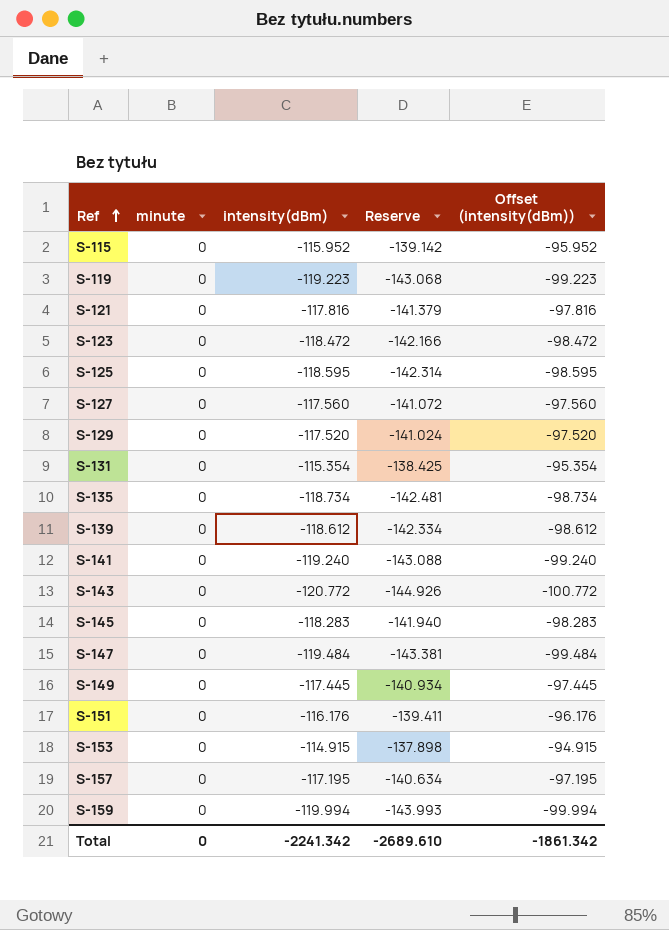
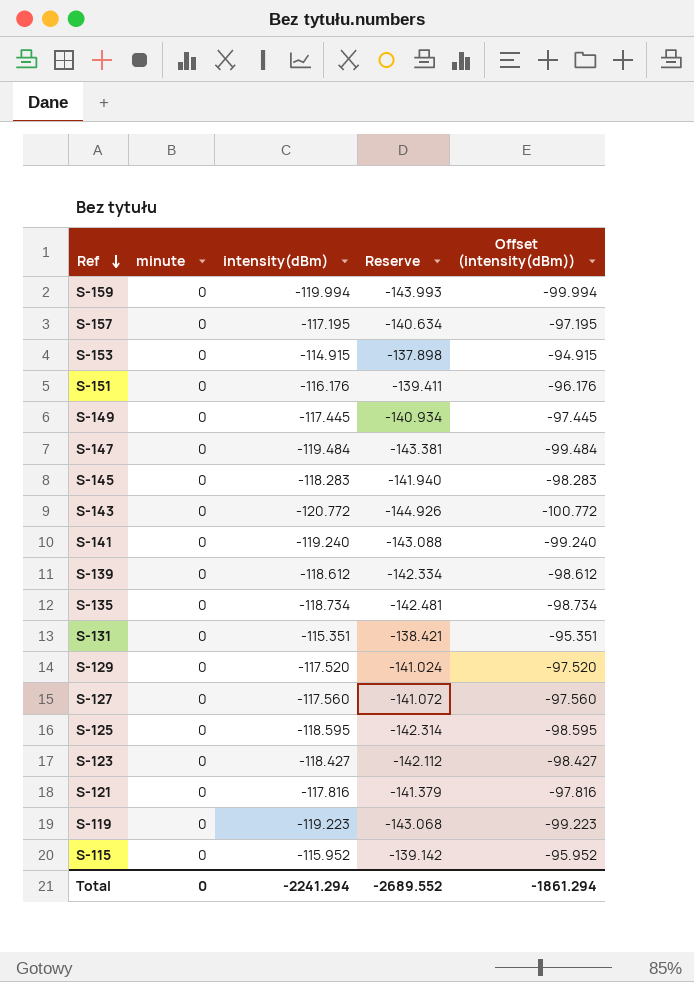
row order: Ref ascending -> Ref descending
S-131 | intensity(dBm): -115.354 -> -115.351
S-131 | Reserve: -138.425 -> -138.421
S-131 | Offset (intensity(dBm)): -95.354 -> -95.351
S-123 | intensity(dBm): -118.472 -> -118.427
S-123 | Reserve: -142.166 -> -142.112
S-123 | Offset (intensity(dBm)): -98.472 -> -98.427
Total | intensity(dBm): -2241.342 -> -2241.294
Total | Reserve: -2689.610 -> -2689.552
Total | Offset (intensity(dBm)): -1861.342 -> -1861.294

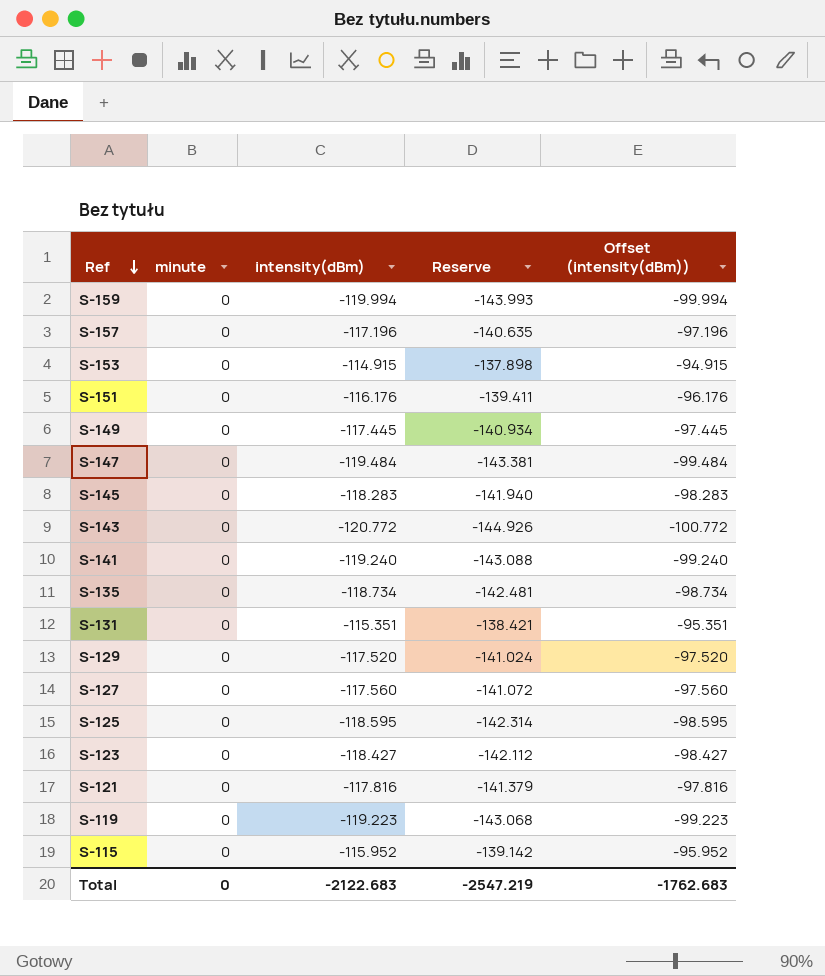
row S-139: 0 | -118.612 | -142.334 | -98.612 -> none
S-157 | intensity(dBm): -117.195 -> -117.196
S-157 | Reserve: -140.634 -> -140.635
S-157 | Offset (intensity(dBm)): -97.195 -> -97.196
Total | intensity(dBm): -2241.294 -> -2122.683
Total | Reserve: -2689.552 -> -2547.219
Total | Offset (intensity(dBm)): -1861.294 -> -1762.683

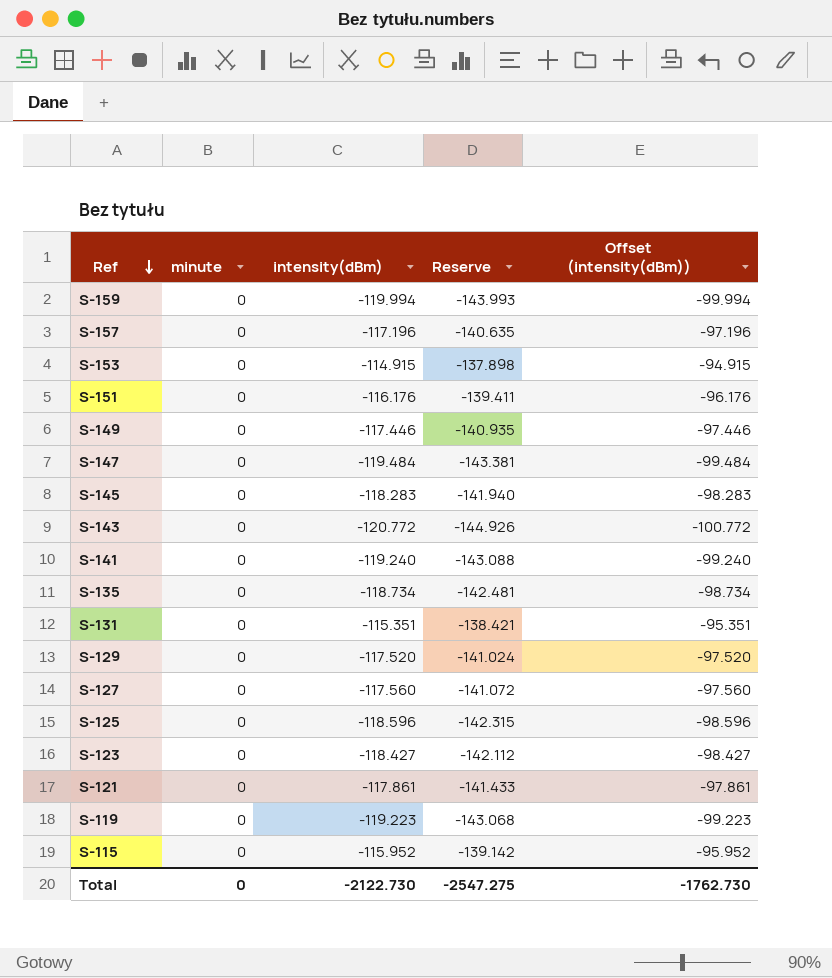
S-149 | intensity(dBm): -117.445 -> -117.446
S-149 | Reserve: -140.934 -> -140.935
S-149 | Offset (intensity(dBm)): -97.445 -> -97.446
S-125 | intensity(dBm): -118.595 -> -118.596
S-125 | Reserve: -142.314 -> -142.315
S-125 | Offset (intensity(dBm)): -98.595 -> -98.596
S-121 | intensity(dBm): -117.816 -> -117.861
S-121 | Reserve: -141.379 -> -141.433
S-121 | Offset (intensity(dBm)): -97.816 -> -97.861
Total | intensity(dBm): -2122.683 -> -2122.730
Total | Reserve: -2547.219 -> -2547.275
Total | Offset (intensity(dBm)): -1762.683 -> -1762.730

